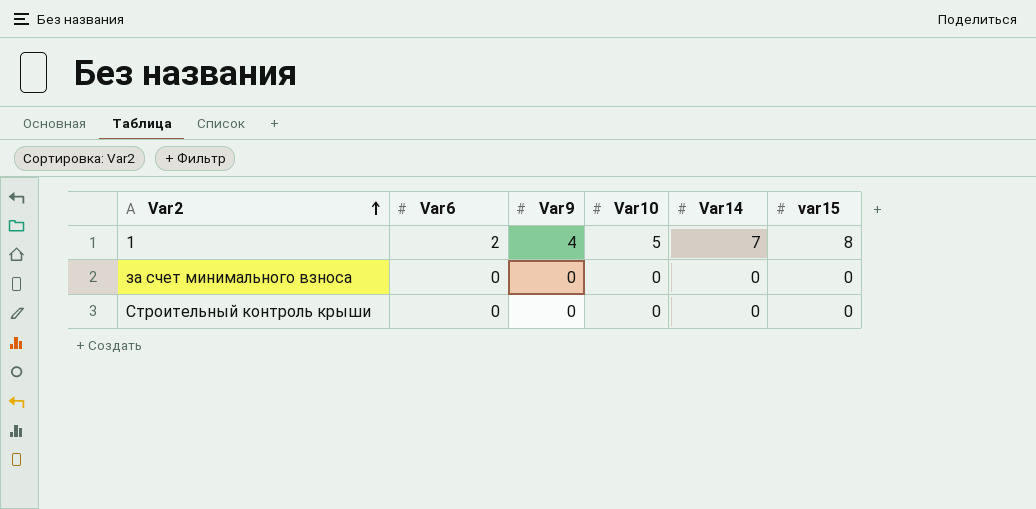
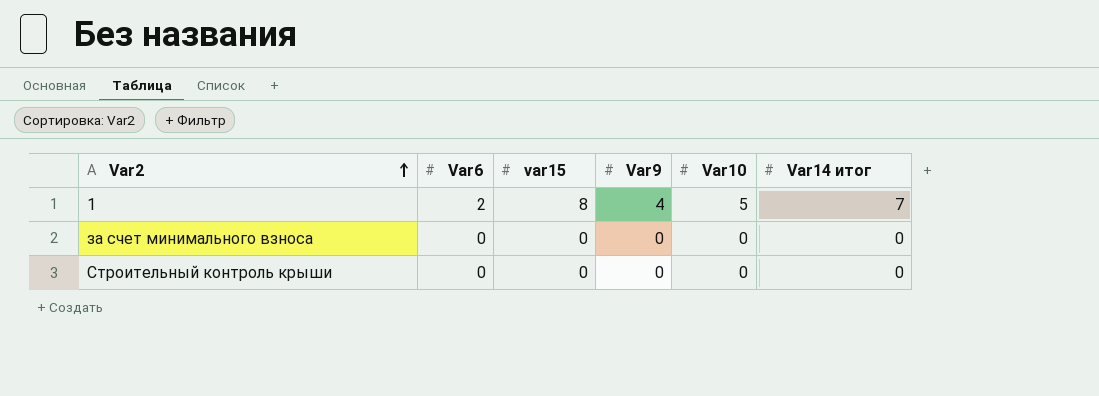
column var15 | position: 6 -> 3
column name: Var14 -> Var14 итог

